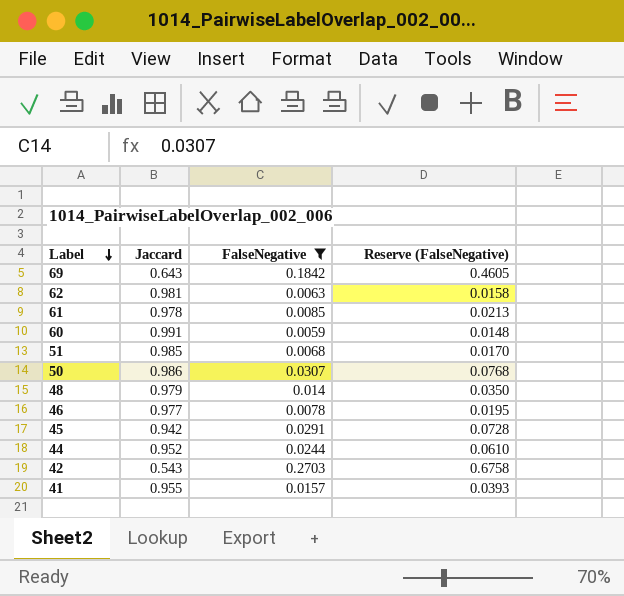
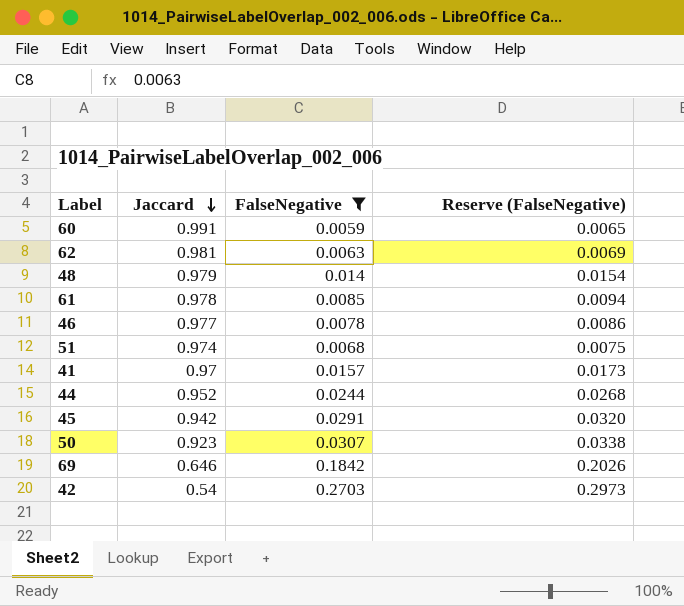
row order: Label descending -> Jaccard descending
column Reserve (FalseNegative) | formula: [FalseNegative] * 2.5 -> [FalseNegative] * 1.1
51 | Jaccard: 0.985 -> 0.974
41 | Jaccard: 0.955 -> 0.97
50 | Jaccard: 0.986 -> 0.923
69 | Jaccard: 0.643 -> 0.646
42 | Jaccard: 0.543 -> 0.54

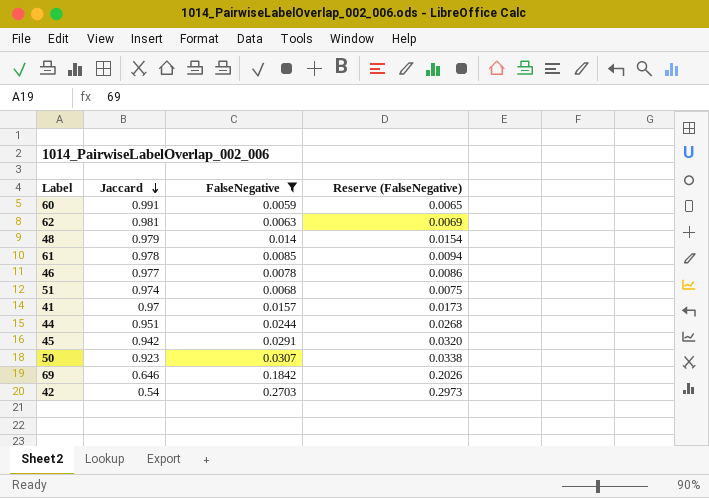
44 | Jaccard: 0.952 -> 0.951

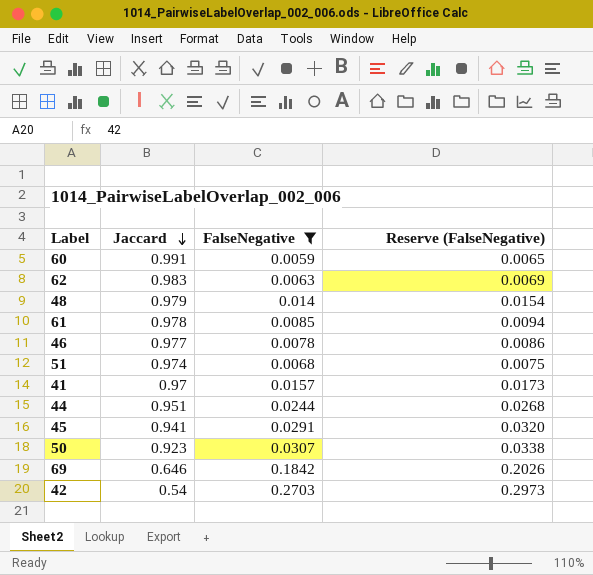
62 | Jaccard: 0.981 -> 0.983
45 | Jaccard: 0.942 -> 0.941

